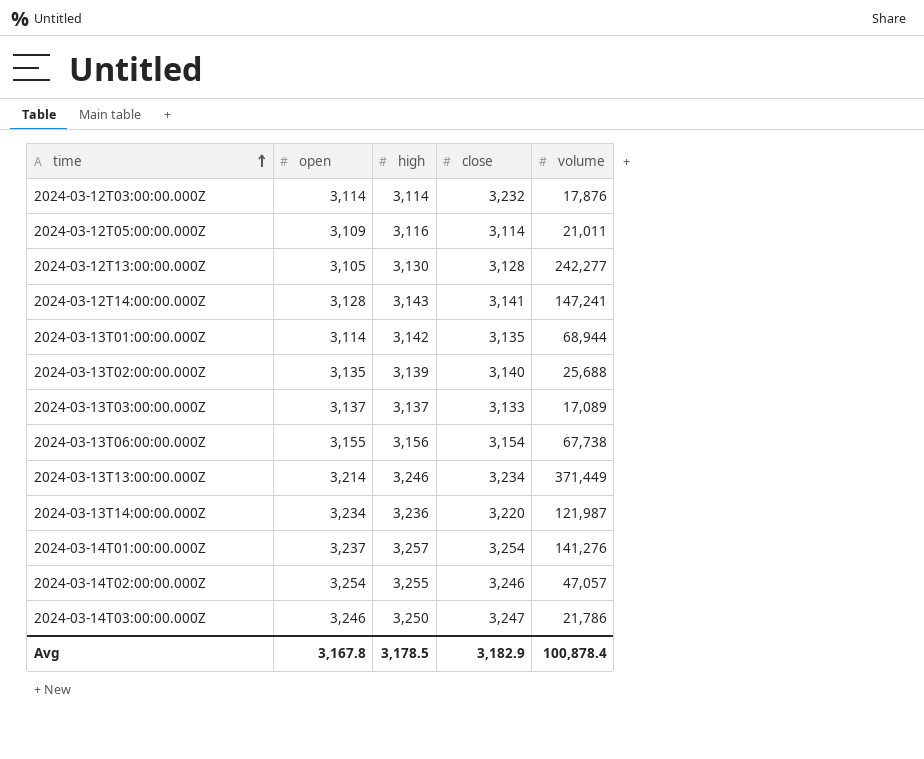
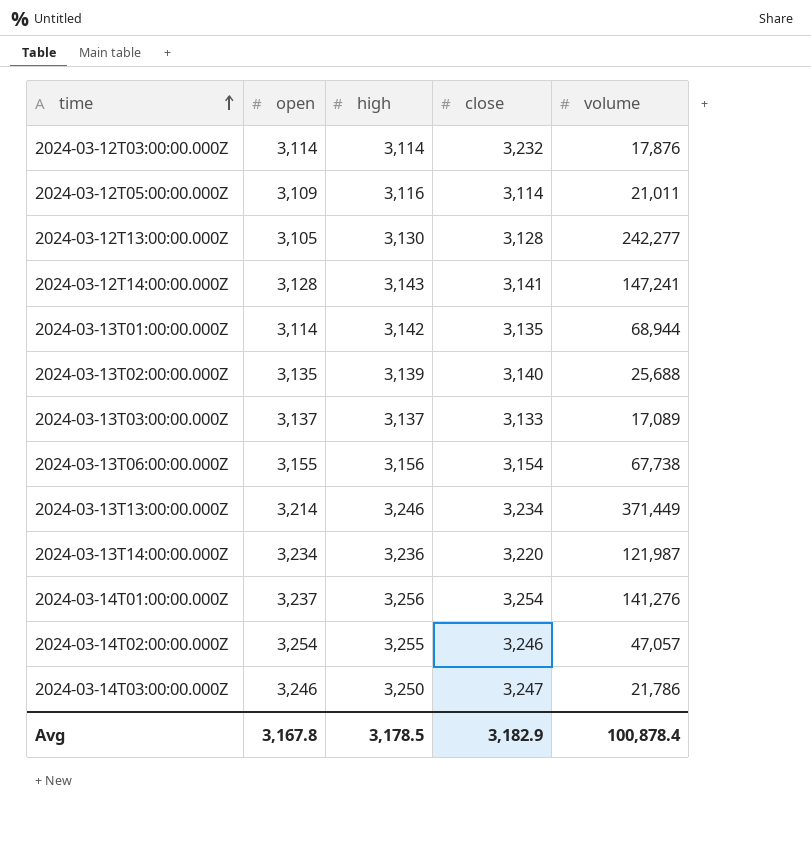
2024-03-14T01:00:00.000Z | high: 3,257 -> 3,256

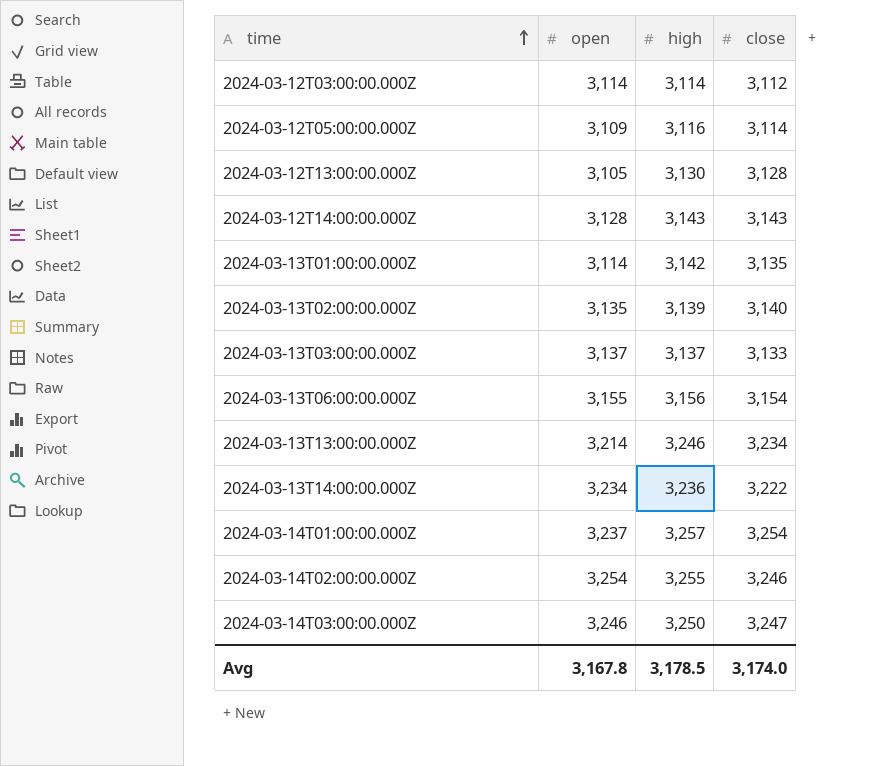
column volume | position: 5 -> none
2024-03-12T03:00:00.000Z | close: 3,232 -> 3,112
2024-03-12T14:00:00.000Z | close: 3,141 -> 3,143
2024-03-13T14:00:00.000Z | close: 3,220 -> 3,222
2024-03-14T01:00:00.000Z | high: 3,256 -> 3,257
Avg | close: 3,182.9 -> 3,174.0

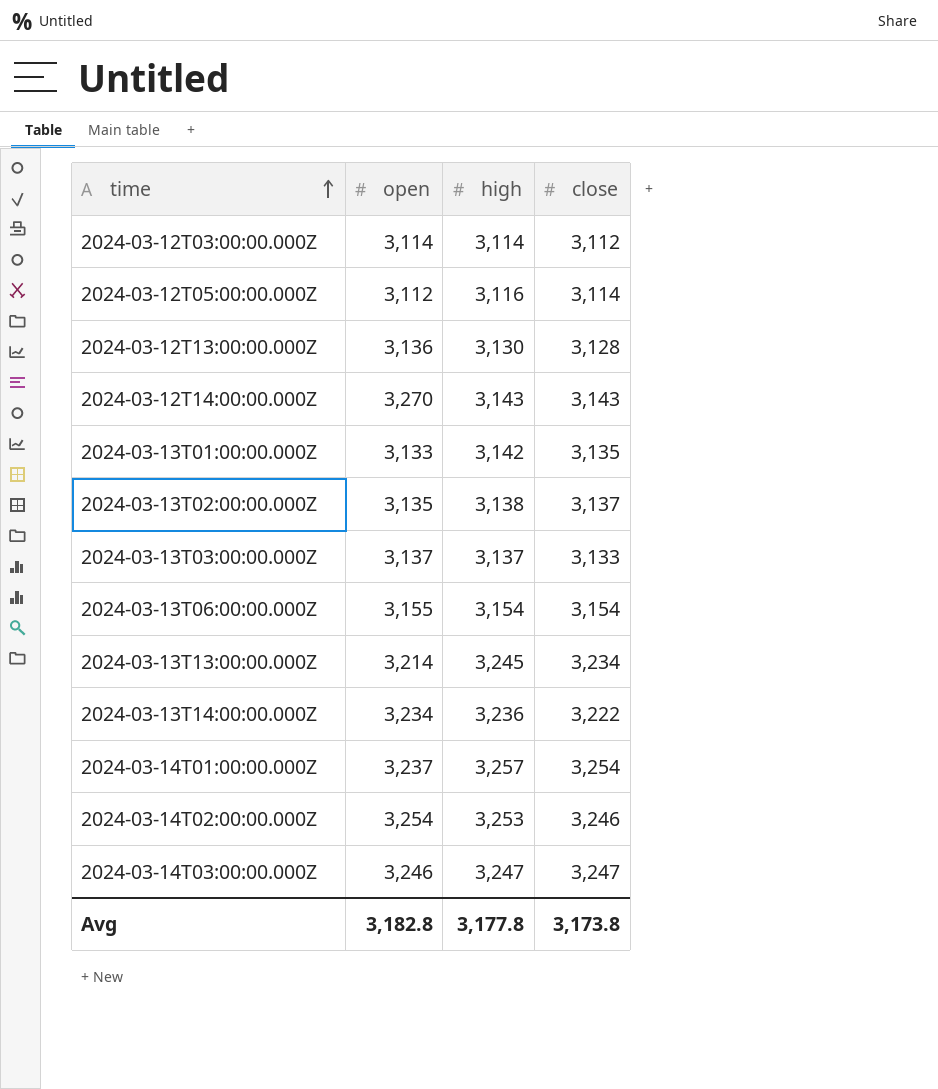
2024-03-12T05:00:00.000Z | open: 3,109 -> 3,112
2024-03-12T13:00:00.000Z | open: 3,105 -> 3,136
2024-03-12T14:00:00.000Z | open: 3,128 -> 3,270
2024-03-13T01:00:00.000Z | open: 3,114 -> 3,133
2024-03-13T02:00:00.000Z | high: 3,139 -> 3,138
2024-03-13T02:00:00.000Z | close: 3,140 -> 3,137
2024-03-13T06:00:00.000Z | high: 3,156 -> 3,154
2024-03-13T13:00:00.000Z | high: 3,246 -> 3,245
2024-03-14T02:00:00.000Z | high: 3,255 -> 3,253
2024-03-14T03:00:00.000Z | high: 3,250 -> 3,247
Avg | open: 3,167.8 -> 3,182.8
Avg | high: 3,178.5 -> 3,177.8
Avg | close: 3,174.0 -> 3,173.8

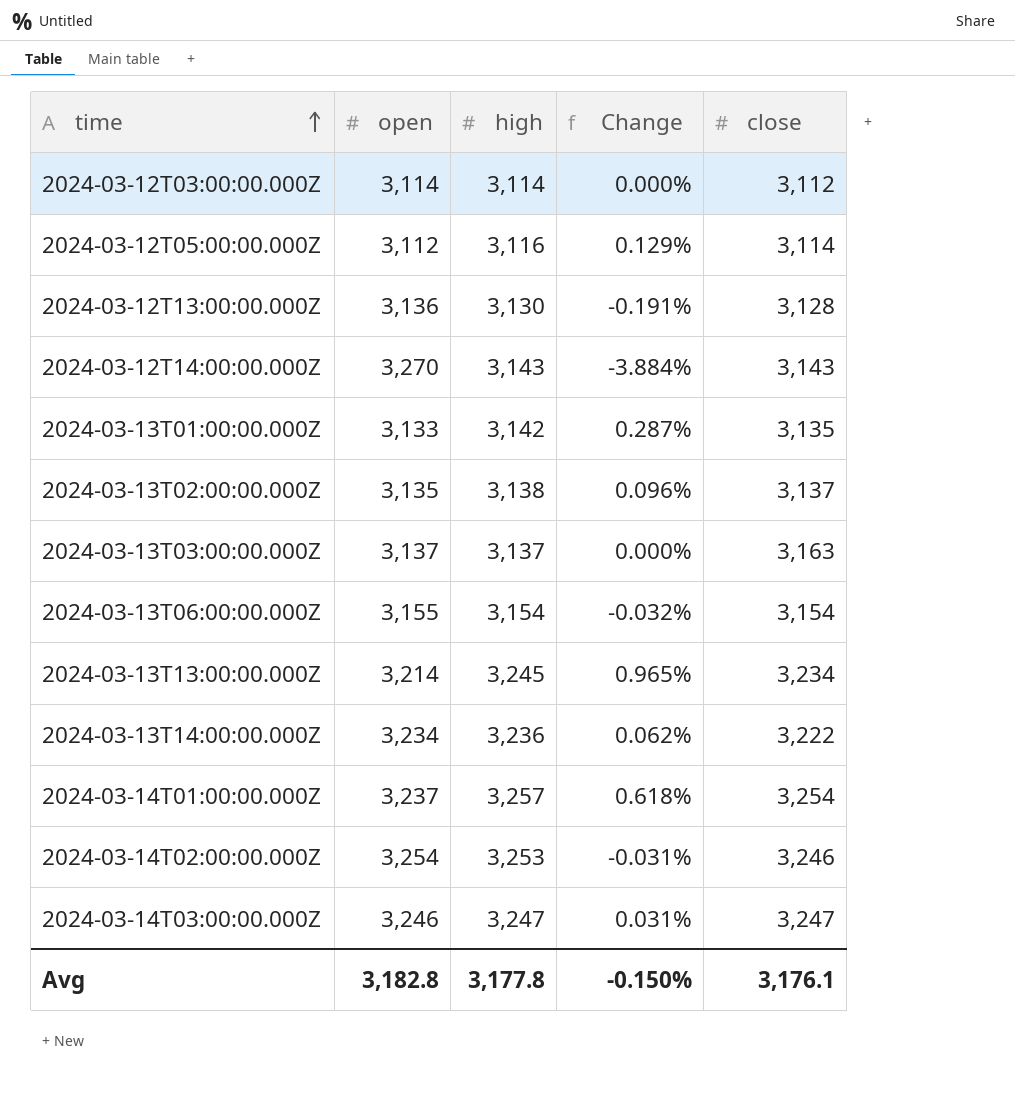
column Change | formula: none -> ([high] - [open]) / [open]
2024-03-13T03:00:00.000Z | close: 3,133 -> 3,163
Avg | close: 3,173.8 -> 3,176.1

